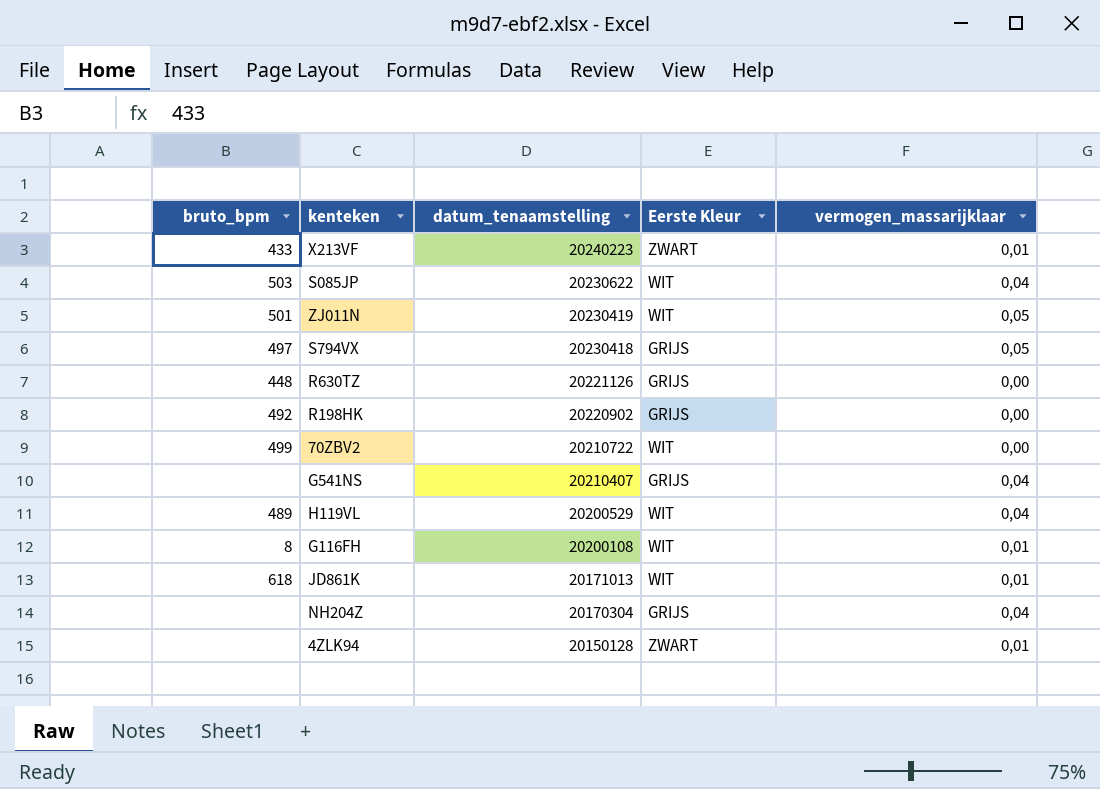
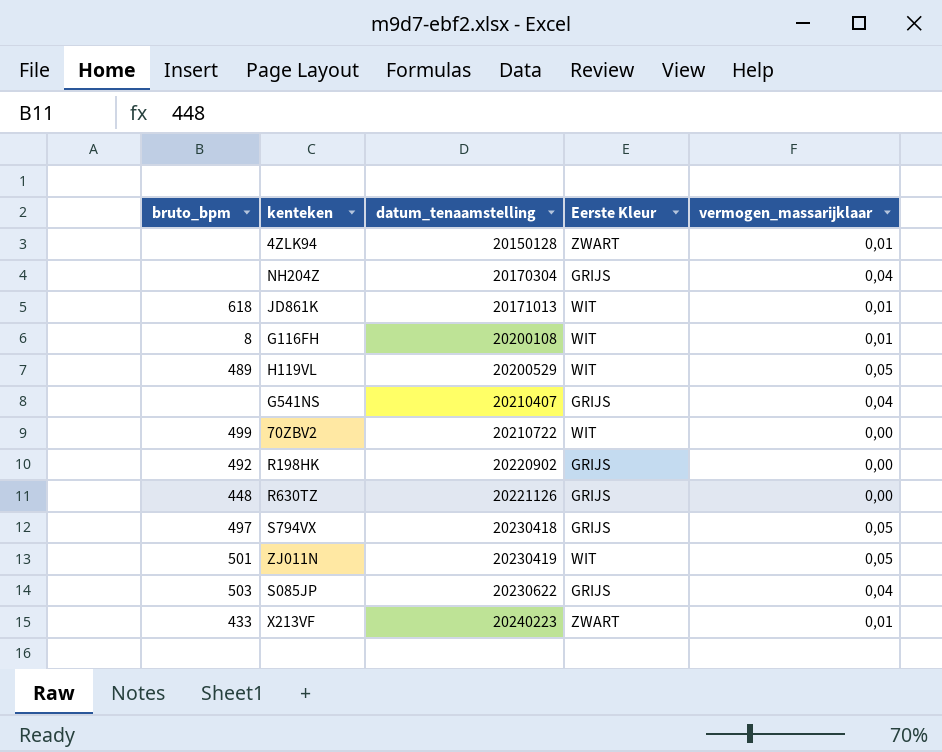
row order: datum_tenaamstelling descending -> datum_tenaamstelling ascending
H119VL | vermogen_massarijklaar: 0,04 -> 0,05
S085JP | Eerste Kleur: WIT -> GRIJS

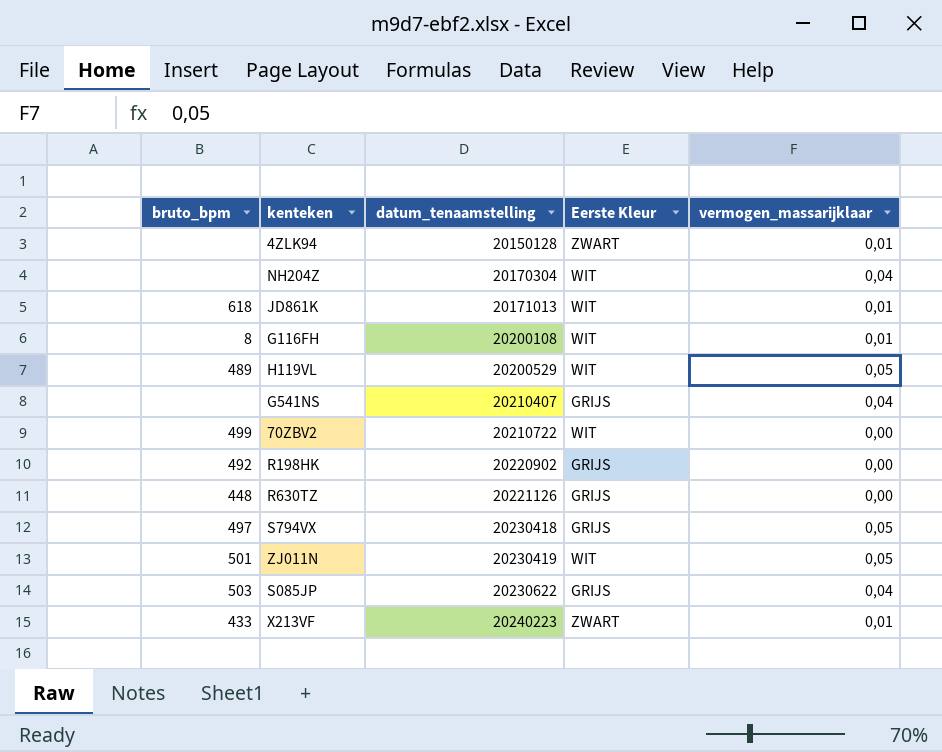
NH204Z | Eerste Kleur: GRIJS -> WIT

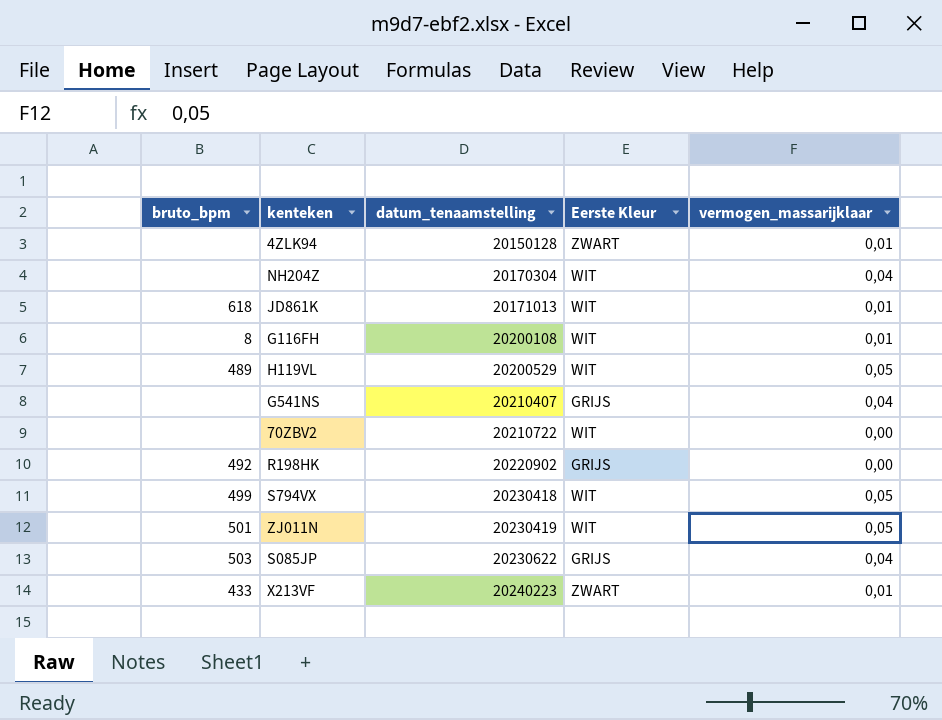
row R630TZ: 448 | 20221126 | GRIJS | 0,00 -> none
70ZBV2 | bruto_bpm: 499 -> none
S794VX | bruto_bpm: 497 -> 499
S794VX | Eerste Kleur: GRIJS -> WIT

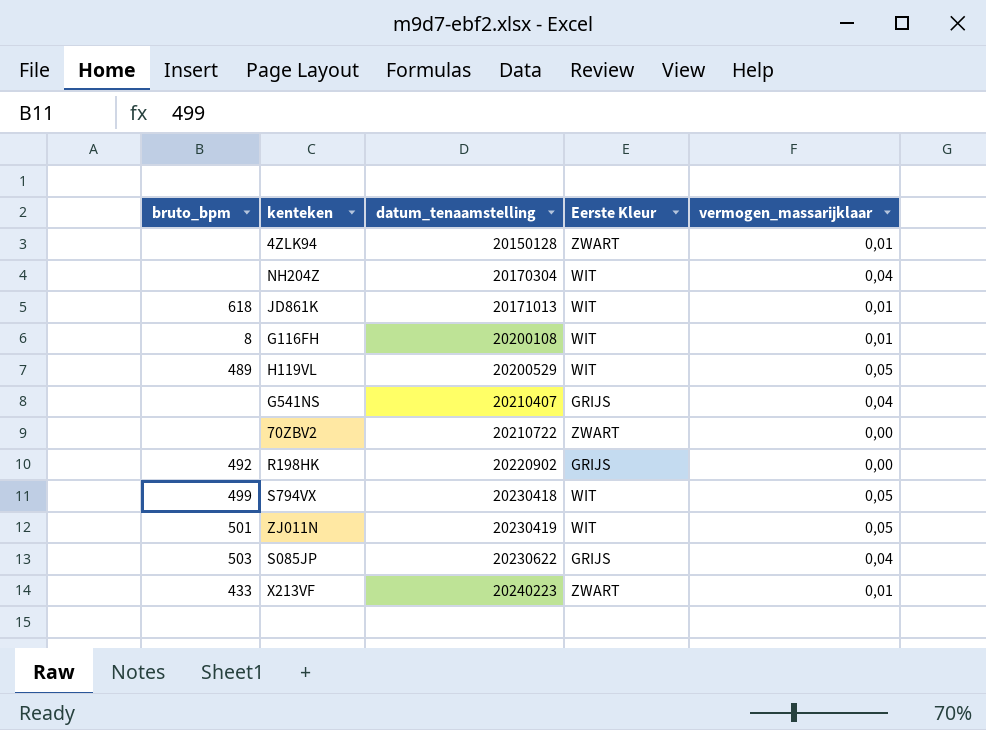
70ZBV2 | Eerste Kleur: WIT -> ZWART

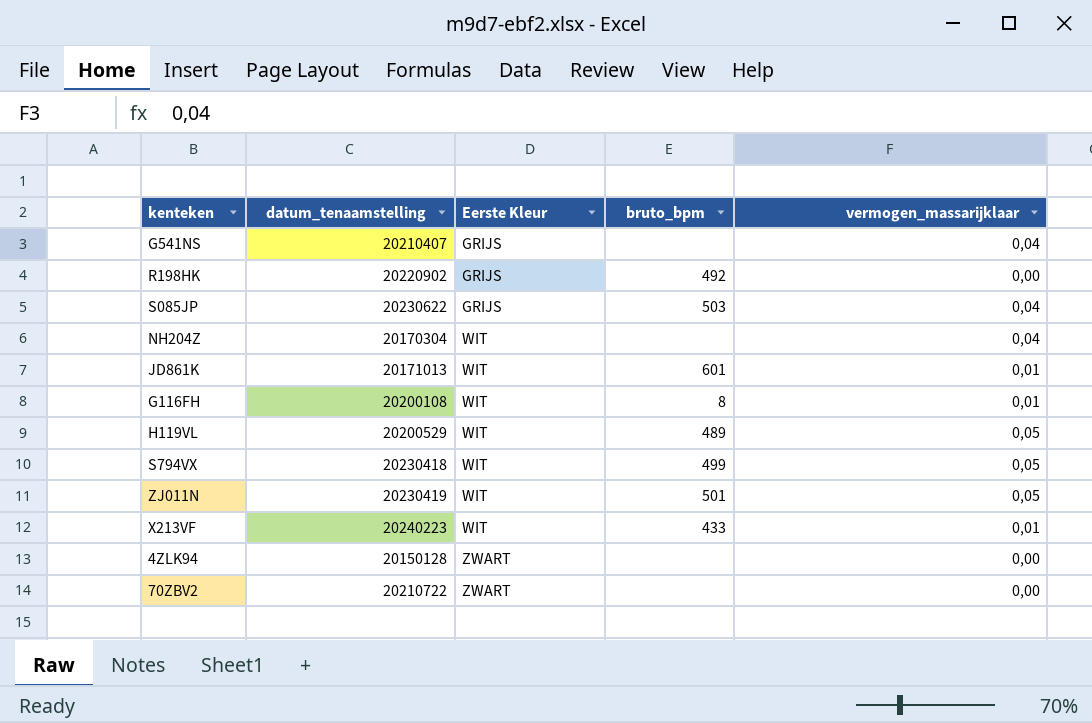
row order: datum_tenaamstelling ascending -> Eerste Kleur ascending
column bruto_bpm | position: 1 -> 4
JD861K | bruto_bpm: 618 -> 601
X213VF | Eerste Kleur: ZWART -> WIT
4ZLK94 | vermogen_massarijklaar: 0,01 -> 0,00

